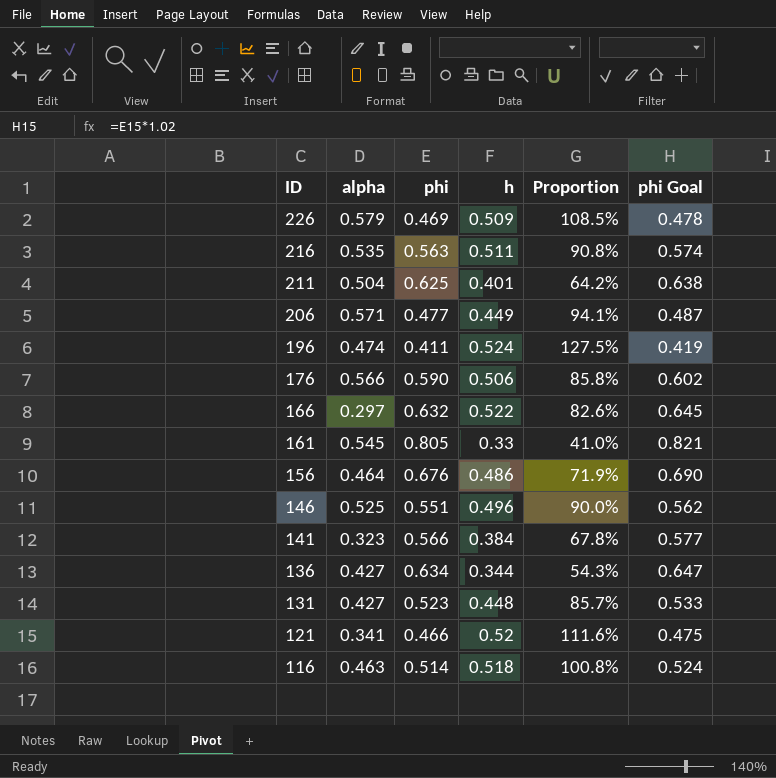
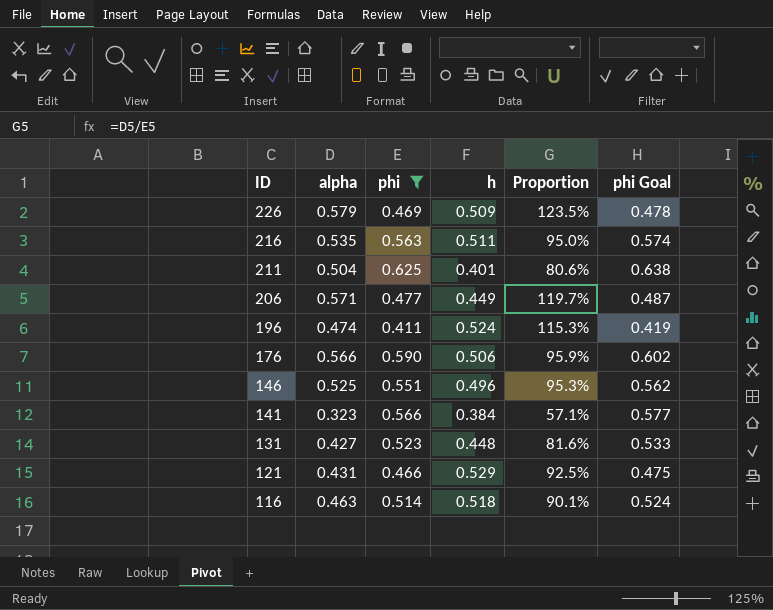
filter: none -> phi <= 0.625
column Proportion | formula: [h] / [phi] -> [alpha] / [phi]
121 | alpha: 0.341 -> 0.431
121 | h: 0.52 -> 0.529

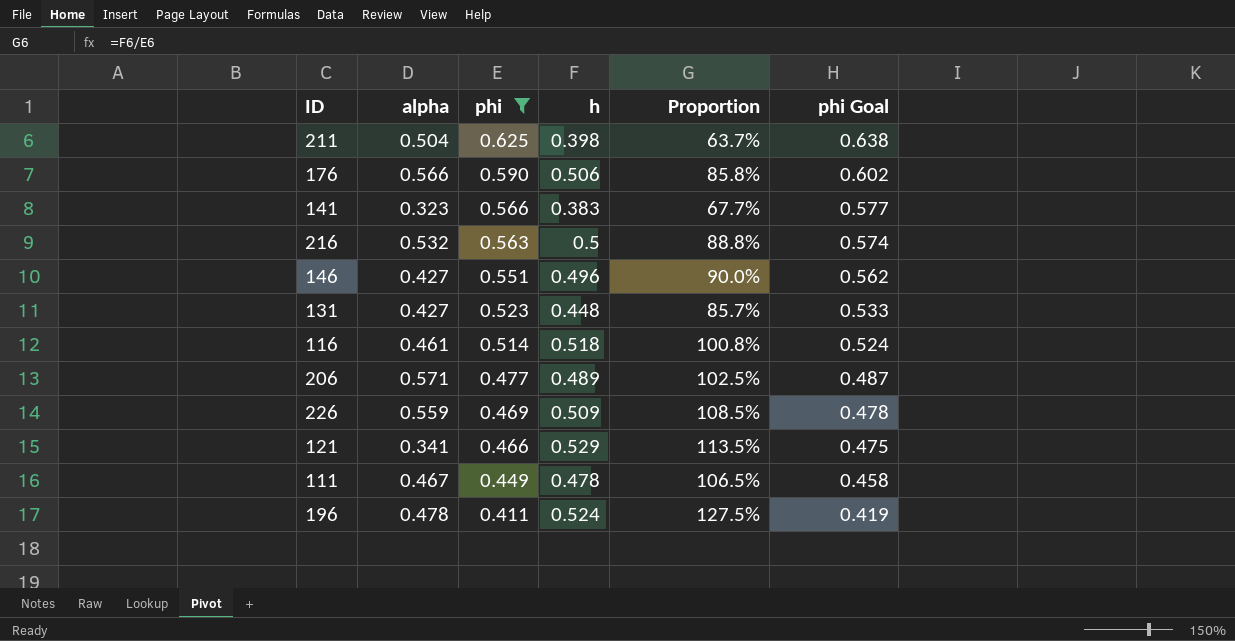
row order: ID descending -> phi descending
column Proportion | formula: [alpha] / [phi] -> [h] / [phi]
211 | h: 0.401 -> 0.398
141 | h: 0.384 -> 0.383
216 | alpha: 0.535 -> 0.532
216 | h: 0.511 -> 0.5
146 | alpha: 0.525 -> 0.427
116 | alpha: 0.463 -> 0.461
206 | h: 0.449 -> 0.489
226 | alpha: 0.579 -> 0.559
121 | alpha: 0.431 -> 0.341
row 111: none -> 0.467 | 0.449 | 0.478 | 106.5% | 0.458
196 | alpha: 0.474 -> 0.478

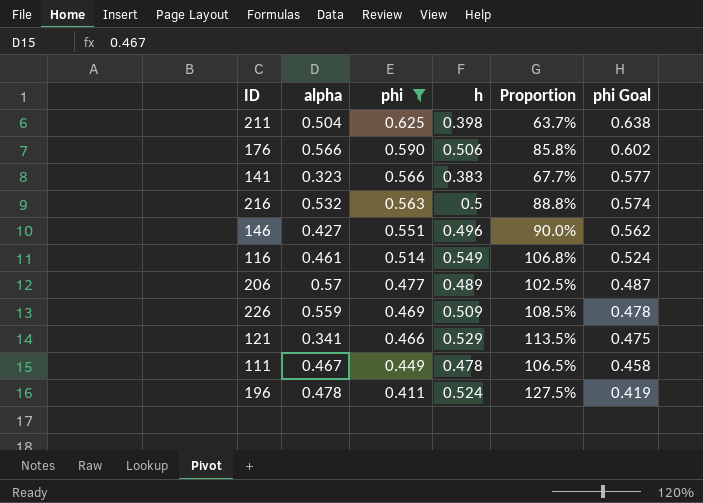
row 131: 0.427 | 0.523 | 0.448 | 85.7% | 0.533 -> none
116 | h: 0.518 -> 0.549
116 | Proportion: 100.8% -> 106.8%
206 | alpha: 0.571 -> 0.57

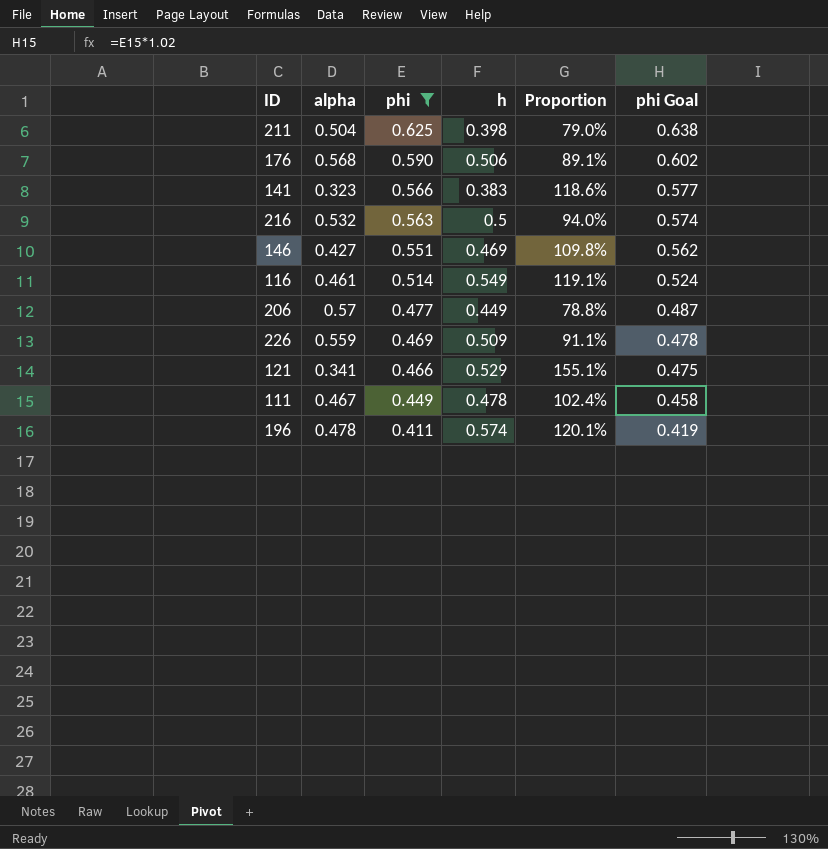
column Proportion | formula: [h] / [phi] -> [h] / [alpha]
176 | alpha: 0.566 -> 0.568
146 | h: 0.496 -> 0.469
206 | h: 0.489 -> 0.449
196 | h: 0.524 -> 0.574

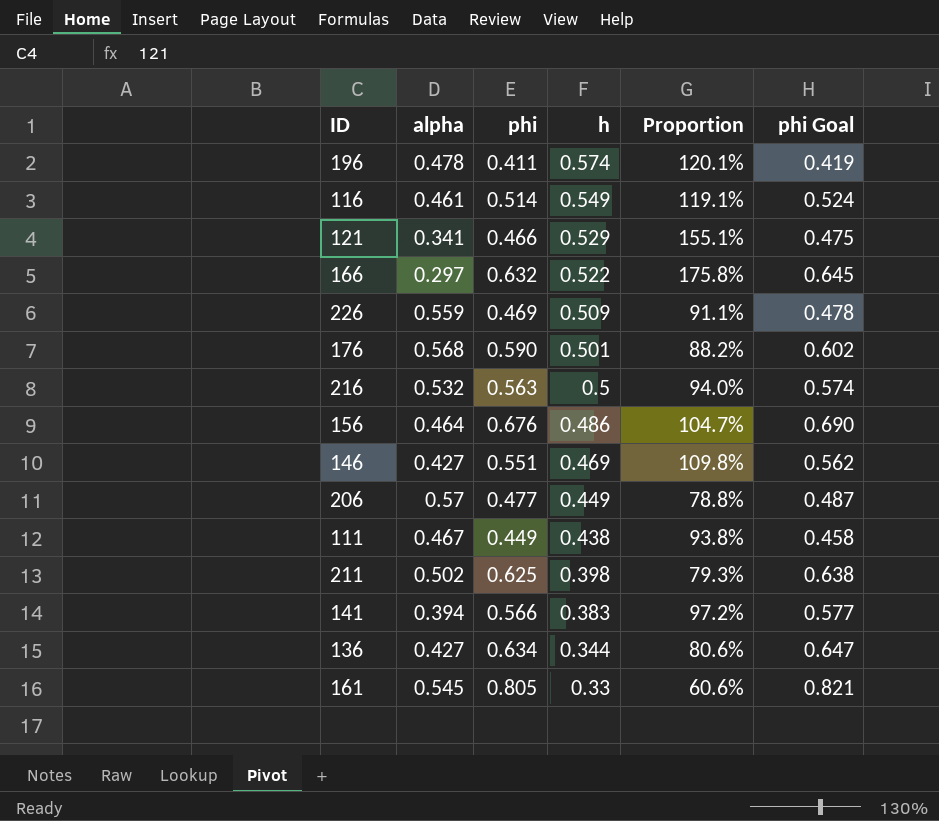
filter: phi <= 0.625 -> none
row order: phi descending -> h descending
176 | h: 0.506 -> 0.501
176 | Proportion: 89.1% -> 88.2%
111 | h: 0.478 -> 0.438
111 | Proportion: 102.4% -> 93.8%
211 | alpha: 0.504 -> 0.502
211 | Proportion: 79.0% -> 79.3%
141 | alpha: 0.323 -> 0.394
141 | Proportion: 118.6% -> 97.2%

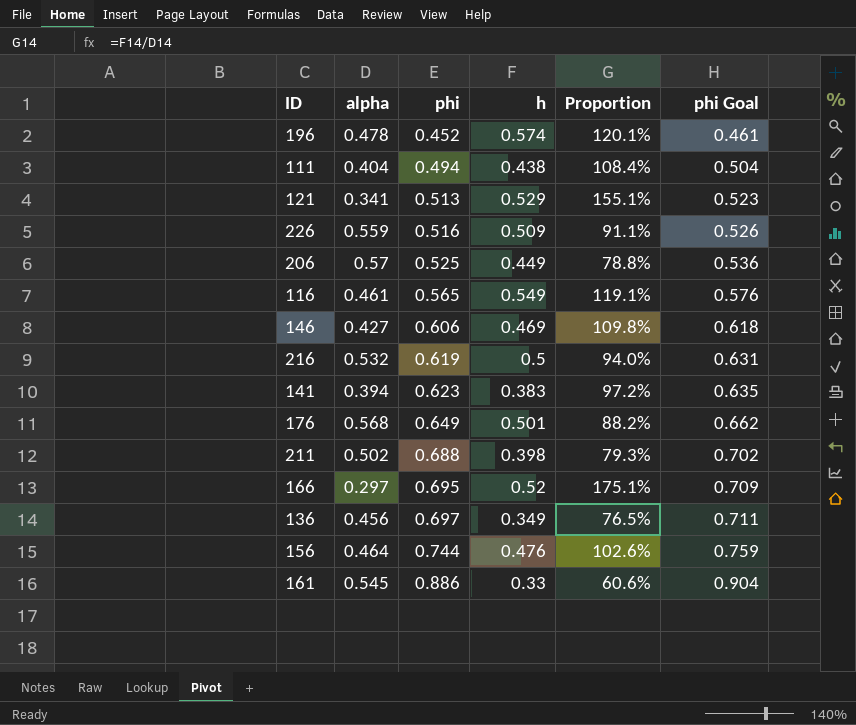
row order: h descending -> phi ascending
196 | phi: 0.411 -> 0.452
196 | phi Goal: 0.419 -> 0.461
111 | alpha: 0.467 -> 0.404
111 | phi: 0.449 -> 0.494
111 | Proportion: 93.8% -> 108.4%
111 | phi Goal: 0.458 -> 0.504
121 | phi: 0.466 -> 0.513
121 | phi Goal: 0.475 -> 0.523
226 | phi: 0.469 -> 0.516
226 | phi Goal: 0.478 -> 0.526
206 | phi: 0.477 -> 0.525
206 | phi Goal: 0.487 -> 0.536
116 | phi: 0.514 -> 0.565
116 | phi Goal: 0.524 -> 0.576
146 | phi: 0.551 -> 0.606
146 | phi Goal: 0.562 -> 0.618
216 | phi: 0.563 -> 0.619
216 | phi Goal: 0.574 -> 0.631
141 | phi: 0.566 -> 0.623
141 | phi Goal: 0.577 -> 0.635
176 | phi: 0.590 -> 0.649
176 | phi Goal: 0.602 -> 0.662
211 | phi: 0.625 -> 0.688
211 | phi Goal: 0.638 -> 0.702
166 | phi: 0.632 -> 0.695
166 | h: 0.522 -> 0.52
166 | Proportion: 175.8% -> 175.1%
166 | phi Goal: 0.645 -> 0.709
136 | alpha: 0.427 -> 0.456
136 | phi: 0.634 -> 0.697
136 | h: 0.344 -> 0.349
136 | Proportion: 80.6% -> 76.5%
136 | phi Goal: 0.647 -> 0.711
156 | phi: 0.676 -> 0.744
156 | h: 0.486 -> 0.476
156 | Proportion: 104.7% -> 102.6%
156 | phi Goal: 0.690 -> 0.759
161 | phi: 0.805 -> 0.886
161 | phi Goal: 0.821 -> 0.904

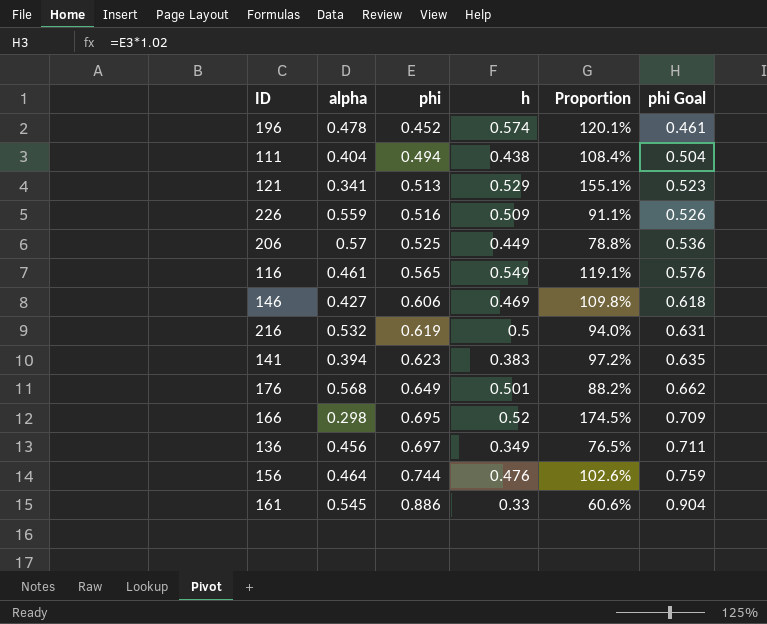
row 211: 0.502 | 0.688 | 0.398 | 79.3% | 0.702 -> none
166 | alpha: 0.297 -> 0.298
166 | Proportion: 175.1% -> 174.5%

